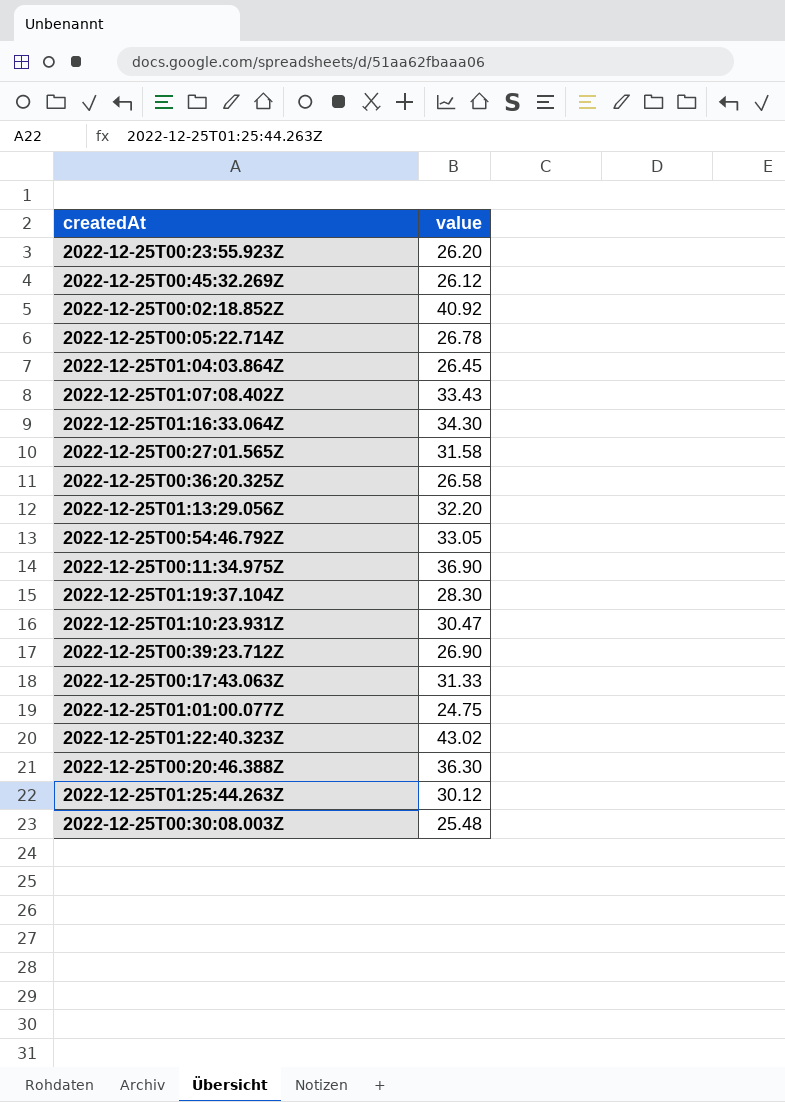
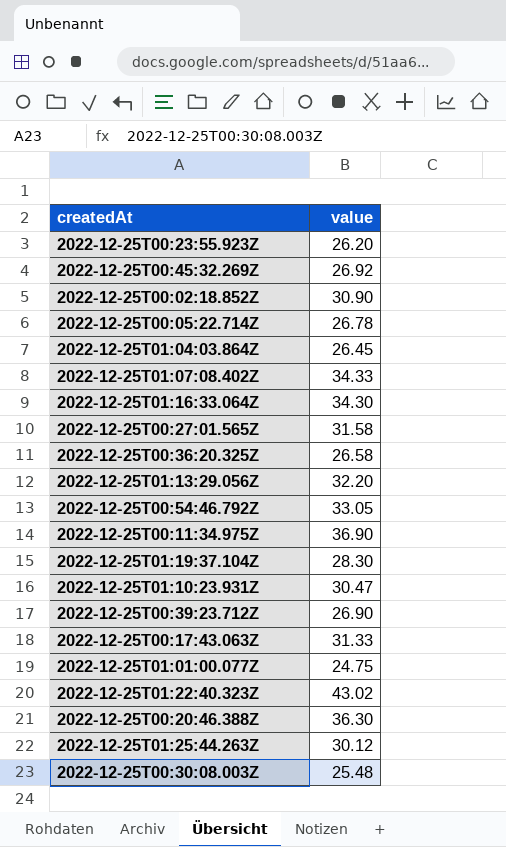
2022-12-25T00:45:32.269Z | value: 26.12 -> 26.92
2022-12-25T00:02:18.852Z | value: 40.92 -> 30.90
2022-12-25T01:07:08.402Z | value: 33.43 -> 34.33

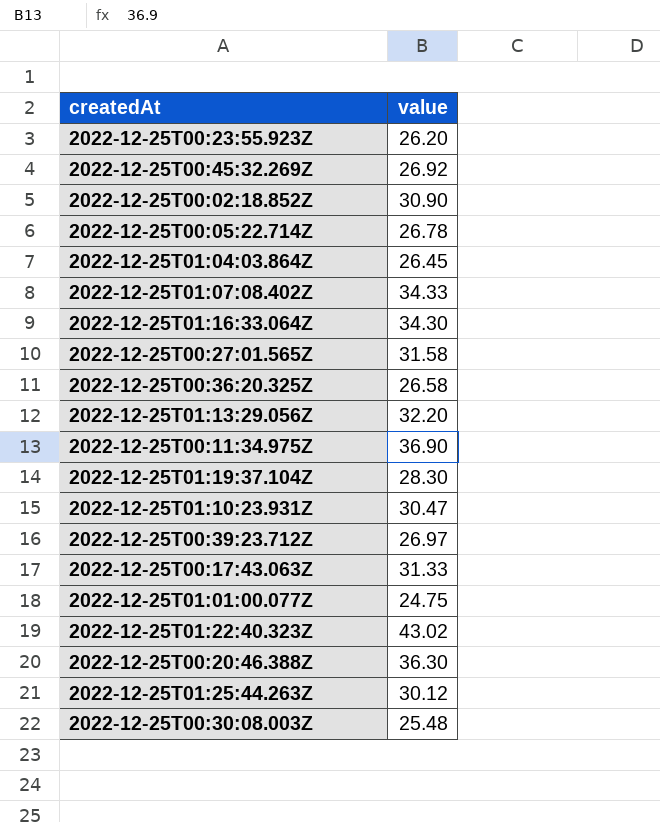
row 2022-12-25T00:54:46.792Z: 33.05 -> none
2022-12-25T00:39:23.712Z | value: 26.90 -> 26.97

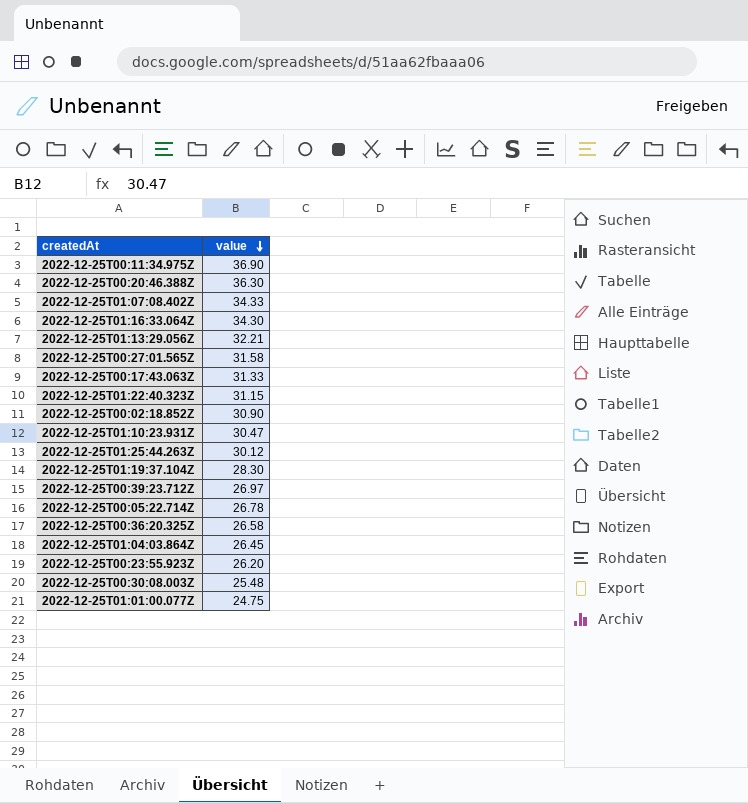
row order: none -> value descending
row 2022-12-25T00:45:32.269Z: 26.92 -> none
2022-12-25T01:13:29.056Z | value: 32.20 -> 32.21
2022-12-25T01:22:40.323Z | value: 43.02 -> 31.15

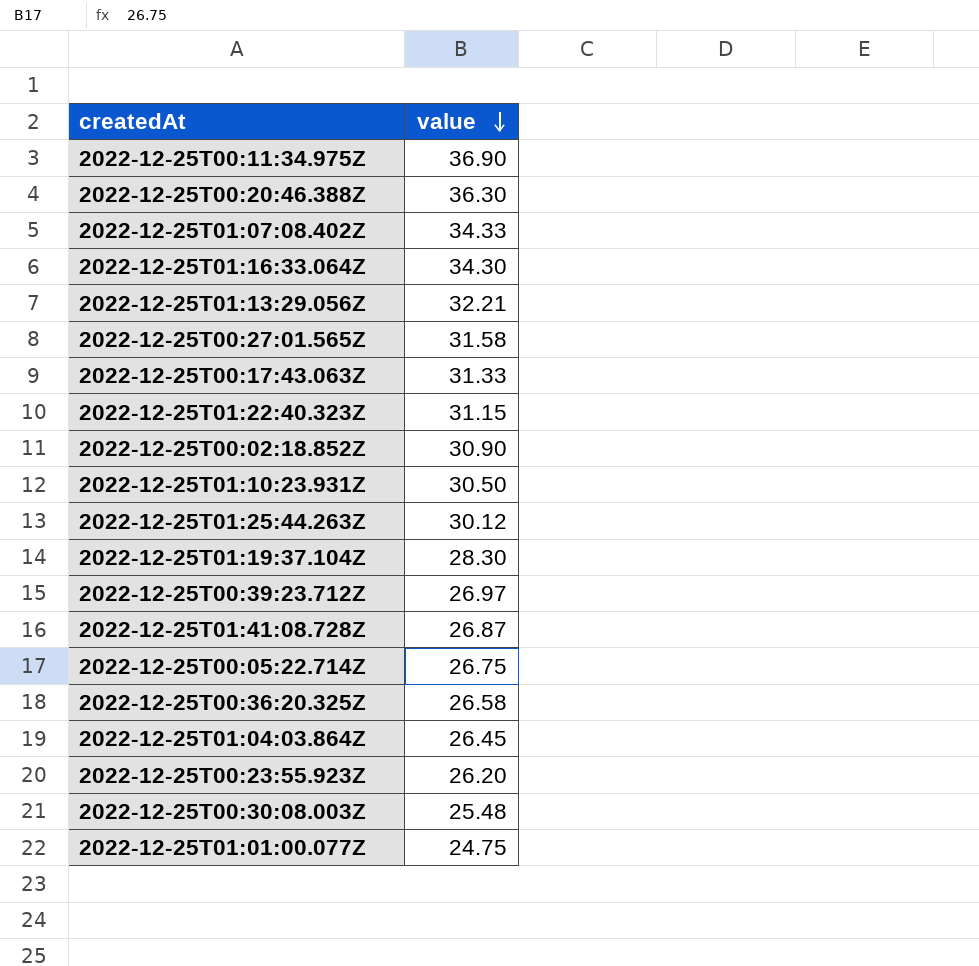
2022-12-25T01:10:23.931Z | value: 30.47 -> 30.50
row 2022-12-25T01:41:08.728Z: none -> 26.87
2022-12-25T00:05:22.714Z | value: 26.78 -> 26.75

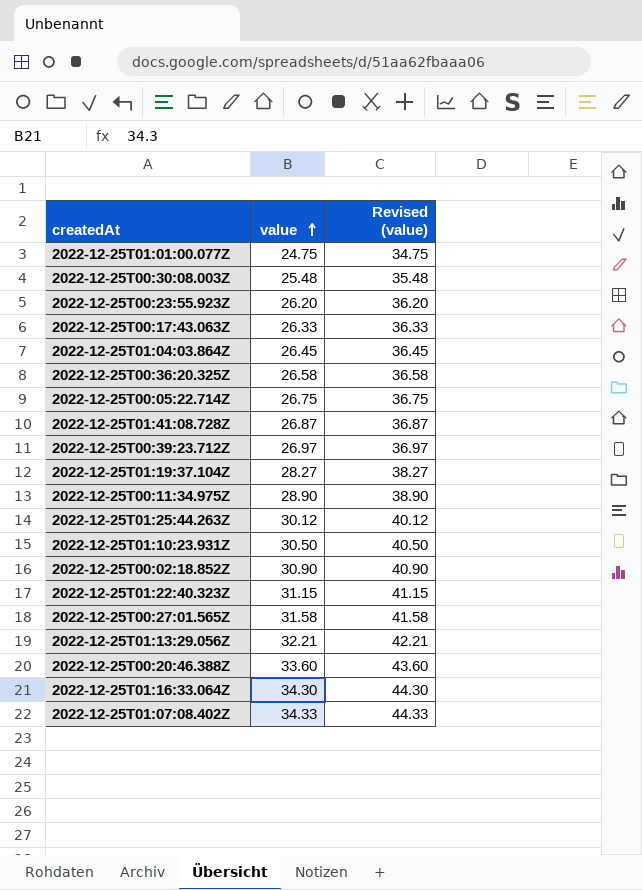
row order: value descending -> value ascending
column Revised (value) | formula: none -> [value] + 10
2022-12-25T00:17:43.063Z | value: 31.33 -> 26.33
2022-12-25T01:19:37.104Z | value: 28.30 -> 28.27
2022-12-25T00:11:34.975Z | value: 36.90 -> 28.90
2022-12-25T00:20:46.388Z | value: 36.30 -> 33.60

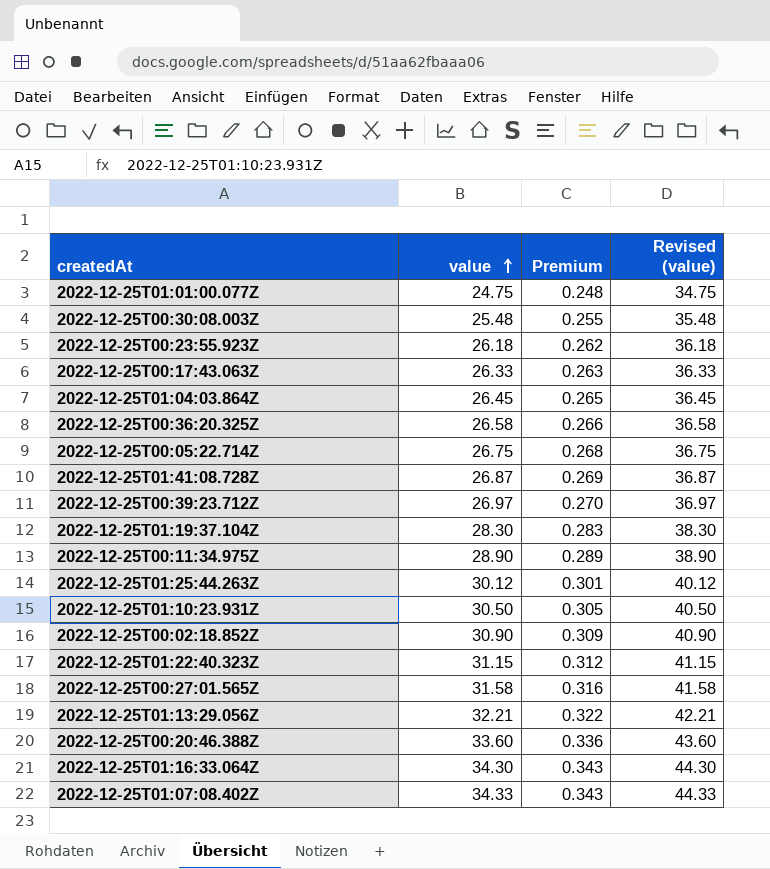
column Premium | formula: none -> [value] * 0.01
2022-12-25T00:23:55.923Z | value: 26.20 -> 26.18
2022-12-25T00:23:55.923Z | Revised (value): 36.20 -> 36.18
2022-12-25T01:19:37.104Z | value: 28.27 -> 28.30
2022-12-25T01:19:37.104Z | Revised (value): 38.27 -> 38.30

